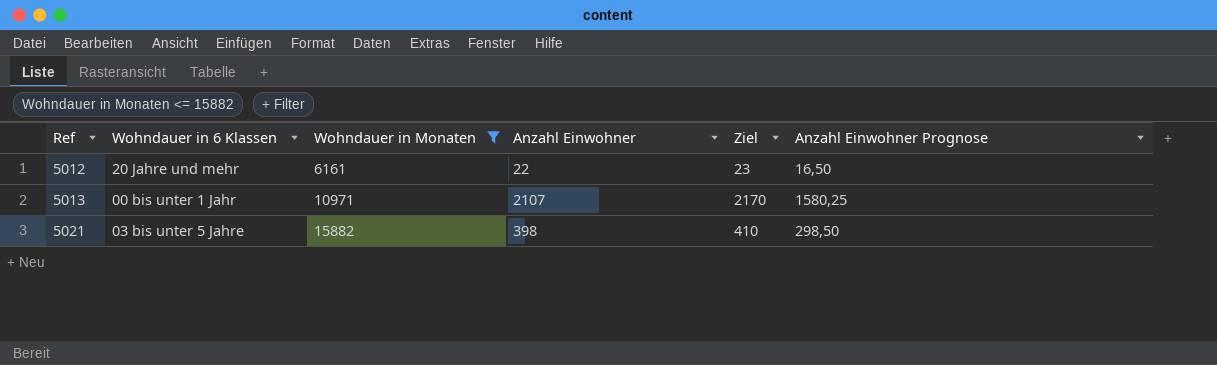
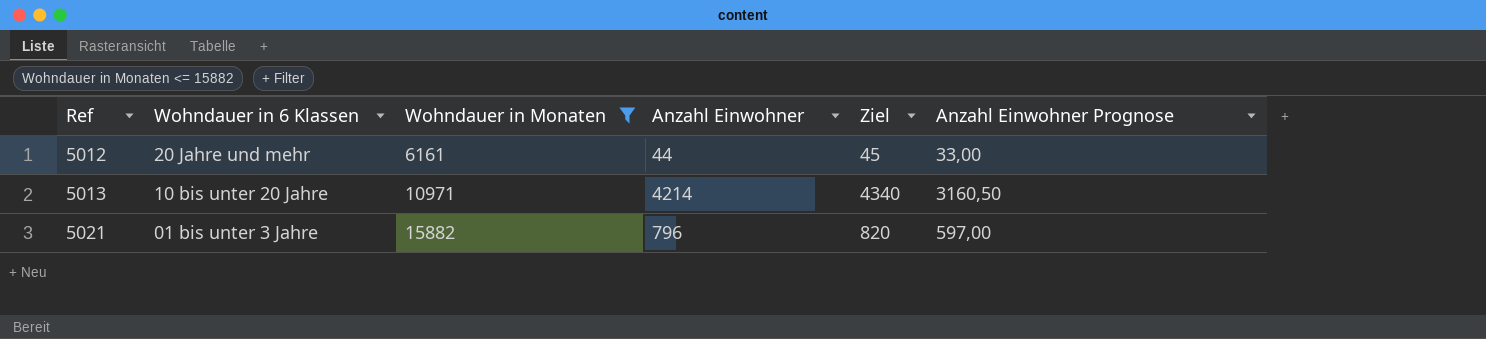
5012 | Anzahl Einwohner: 22 -> 44
5012 | Ziel: 23 -> 45
5012 | Anzahl Einwohner Prognose: 16,50 -> 33,00
5013 | Wohndauer in 6 Klassen: 00 bis unter 1 Jahr -> 10 bis unter 20 Jahre
5013 | Anzahl Einwohner: 2107 -> 4214
5013 | Ziel: 2170 -> 4340
5013 | Anzahl Einwohner Prognose: 1580,25 -> 3160,50
5021 | Wohndauer in 6 Klassen: 03 bis unter 5 Jahre -> 01 bis unter 3 Jahre
5021 | Anzahl Einwohner: 398 -> 796
5021 | Ziel: 410 -> 820
5021 | Anzahl Einwohner Prognose: 298,50 -> 597,00

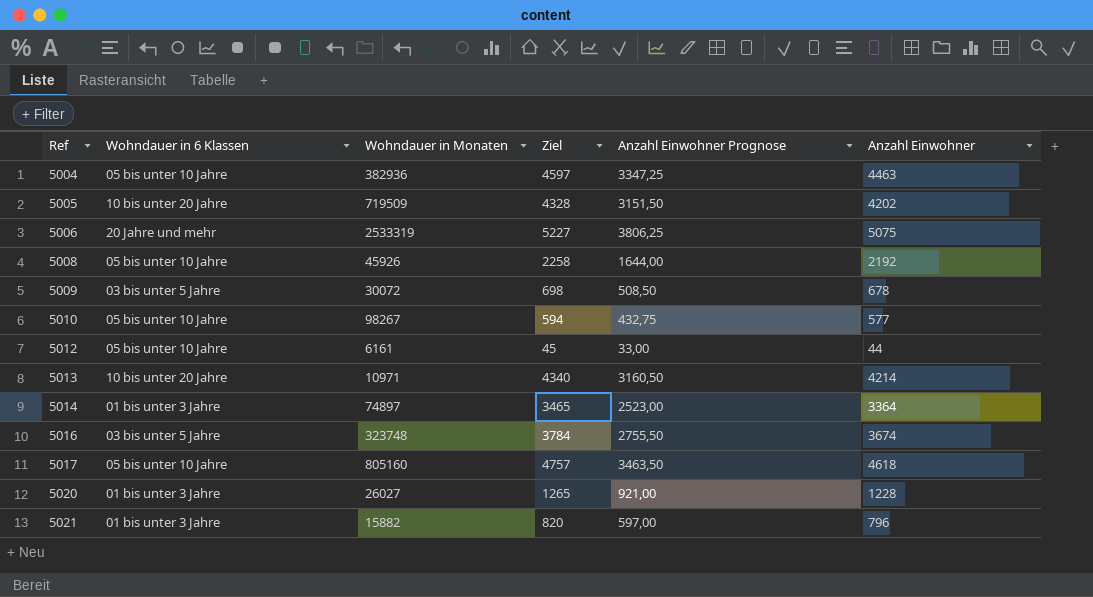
filter: Wohndauer in Monaten <= 15882 -> none
column Anzahl Einwohner | position: 4 -> 6
5012 | Wohndauer in 6 Klassen: 20 Jahre und mehr -> 05 bis unter 10 Jahre

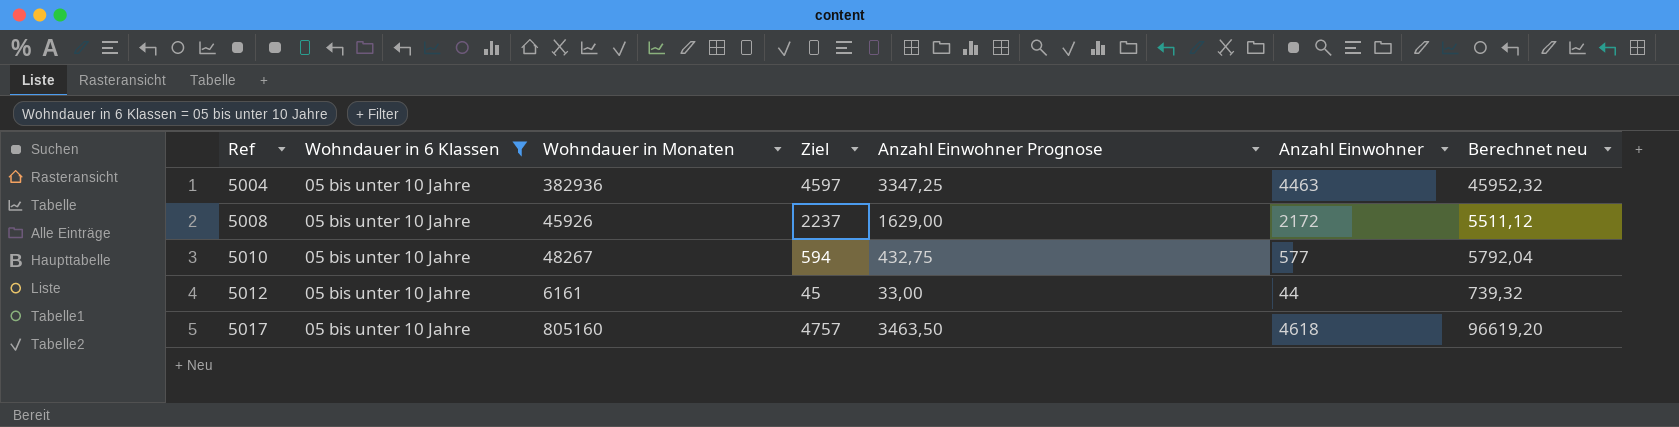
filter: none -> Wohndauer in 6 Klassen = 05 bis unter 10 Jahre
column Berechnet neu | formula: none -> [Wohndauer in Monaten] * 0,12
5008 | Ziel: 2258 -> 2237
5008 | Anzahl Einwohner Prognose: 1644,00 -> 1629,00
5008 | Anzahl Einwohner: 2192 -> 2172
5010 | Wohndauer in Monaten: 98267 -> 48267

